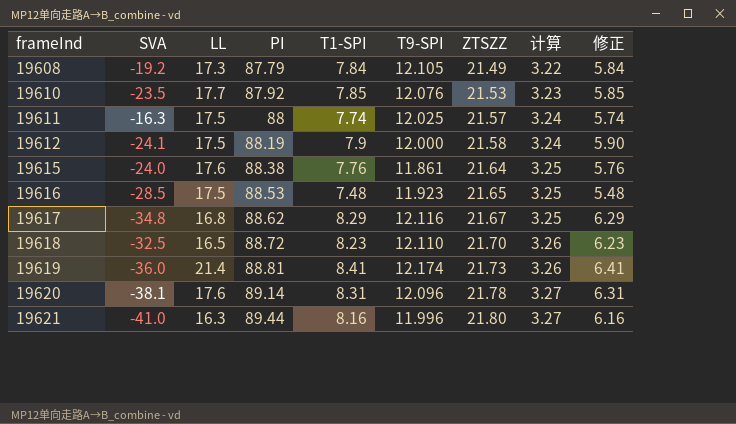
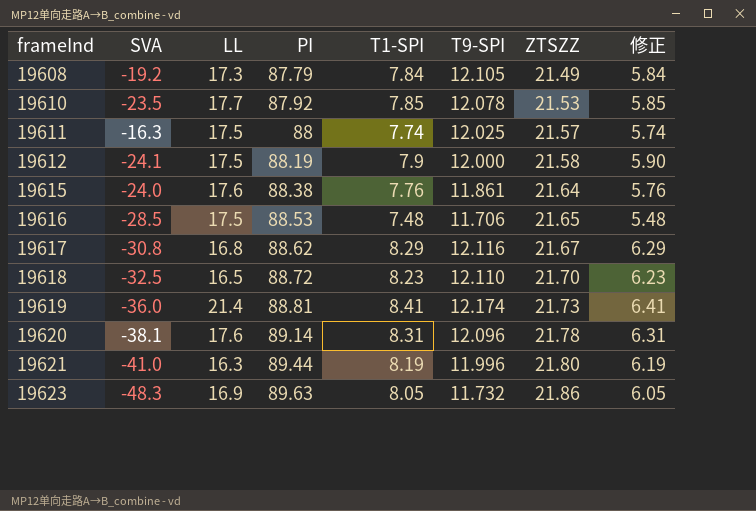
column 计算 | formula: [ZTSZZ] * 0.15 -> none
19610 | T9-SPI: 12.076 -> 12.078
19616 | T9-SPI: 11.923 -> 11.706
19617 | SVA: -34.8 -> -30.8
19621 | T1-SPI: 8.16 -> 8.19
19621 | 修正: 6.16 -> 6.19
row 19623: none -> -48.3 | 16.9 | 89.63 | 8.05 | 11.732 | 21.86 | 6.05

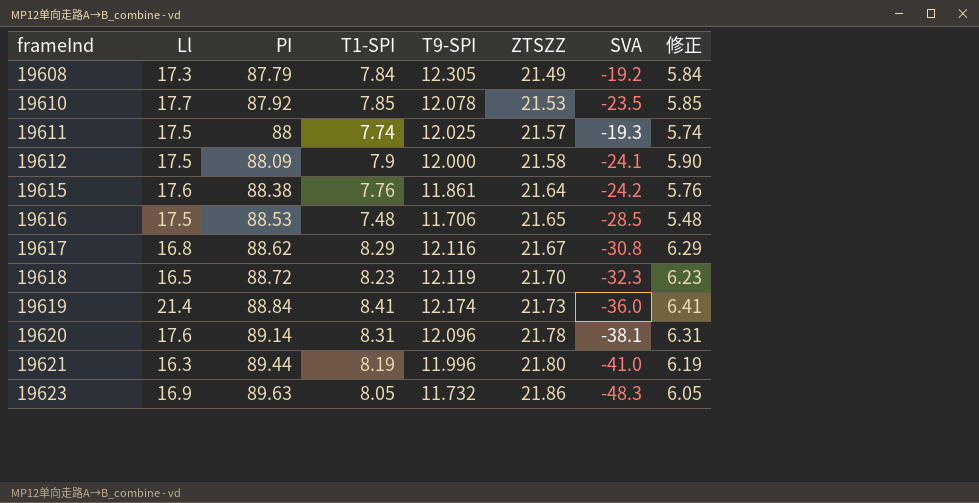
column name: LL -> Ll
column SVA | position: 2 -> 7
19608 | T9-SPI: 12.105 -> 12.305
19611 | SVA: -16.3 -> -19.3
19612 | PI: 88.19 -> 88.09
19615 | SVA: -24.0 -> -24.2
19618 | T9-SPI: 12.110 -> 12.119
19618 | SVA: -32.5 -> -32.3
19619 | PI: 88.81 -> 88.84

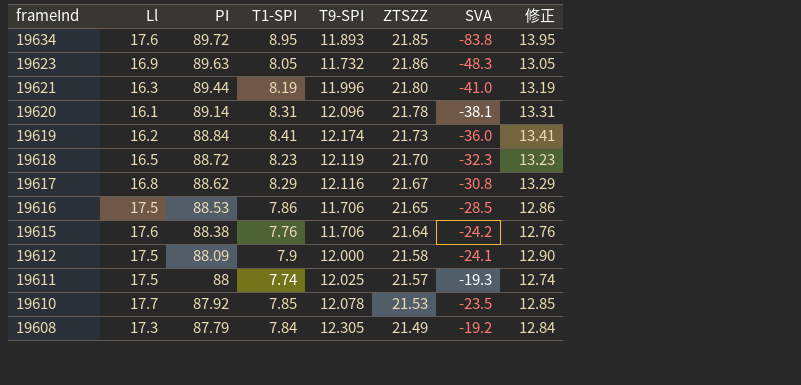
row order: frameInd ascending -> frameInd descending
column 修正 | formula: [T1-SPI] - 2 -> [T1-SPI] + 5
row 19634: none -> 17.6 | 89.72 | 8.95 | 11.893 | 21.85 | -83.8 | 13.95
19620 | Ll: 17.6 -> 16.1
19619 | Ll: 21.4 -> 16.2
19616 | T1-SPI: 7.48 -> 7.86
19615 | T9-SPI: 11.861 -> 11.706

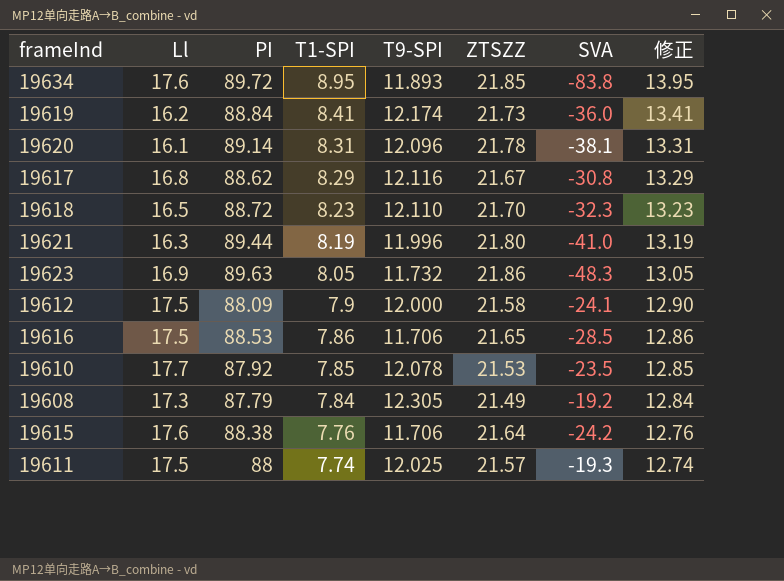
row order: frameInd descending -> T1-SPI descending
19618 | T9-SPI: 12.119 -> 12.110

